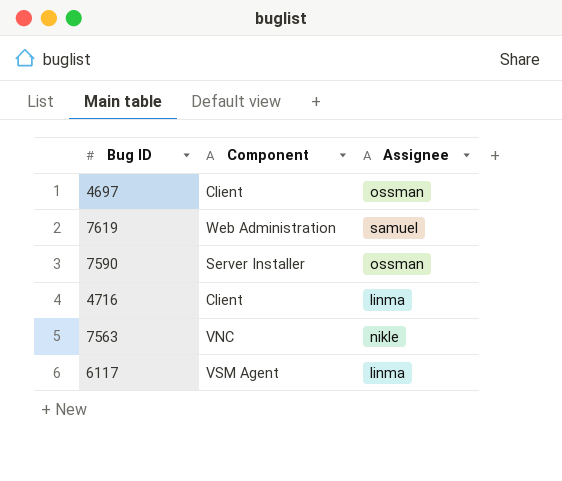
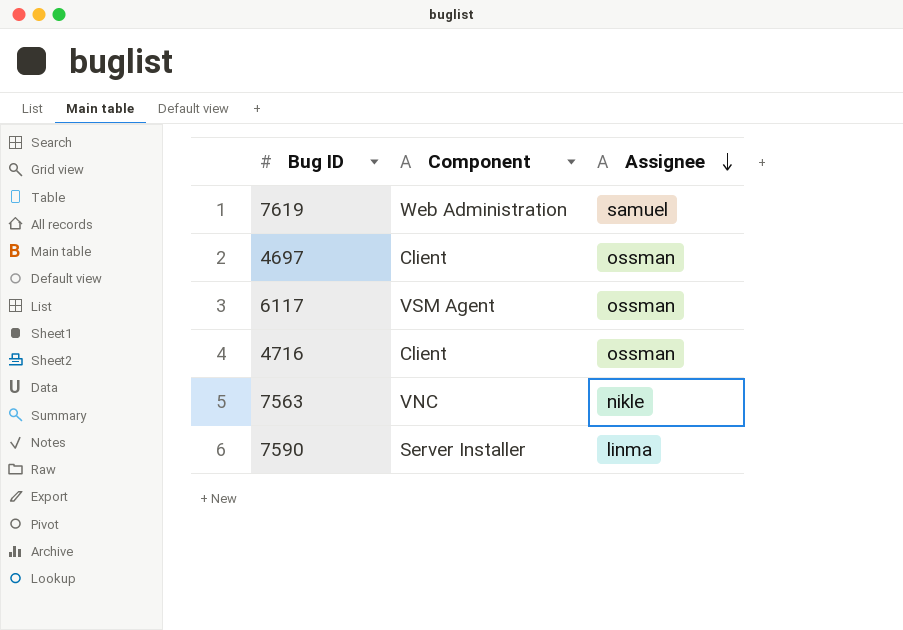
row order: none -> Assignee descending
6117 | Assignee: linma -> ossman
4716 | Assignee: linma -> ossman
7590 | Assignee: ossman -> linma

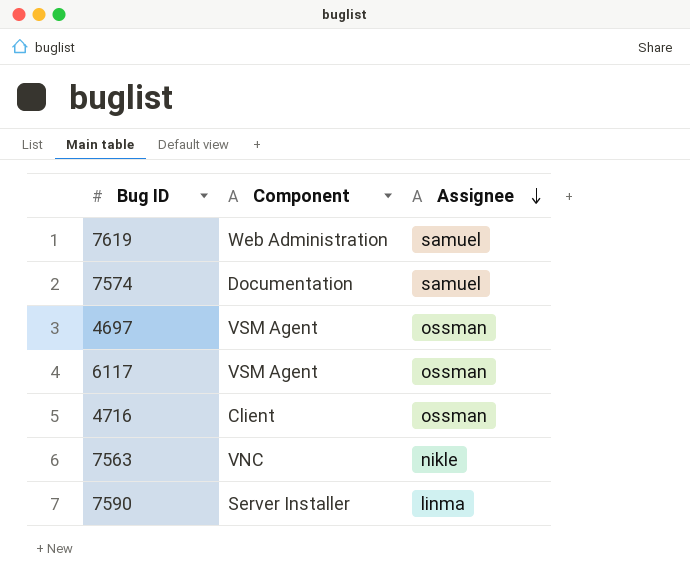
row 7574: none -> Documentation | samuel
4697 | Component: Client -> VSM Agent

